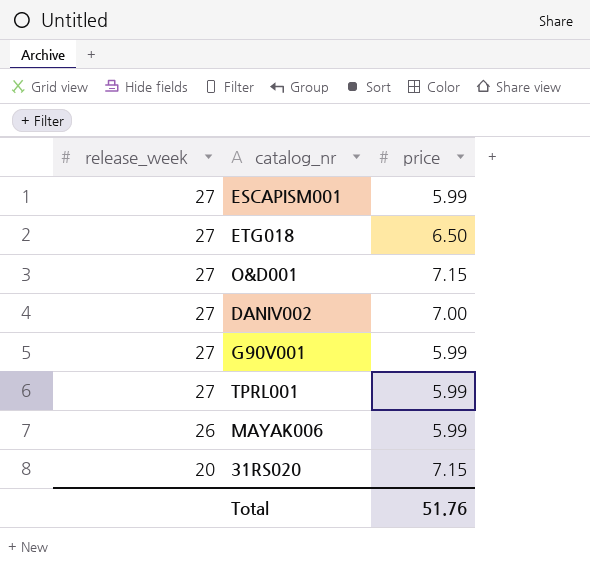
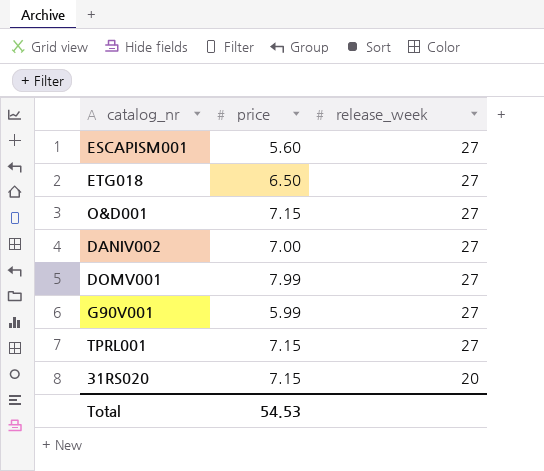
column release_week | position: 1 -> 3
row MAYAK006: 26 | 5.99 -> none
ESCAPISM001 | price: 5.99 -> 5.60
row DOMV001: none -> 7.99 | 27
TPRL001 | price: 5.99 -> 7.15
Total | price: 51.76 -> 54.53

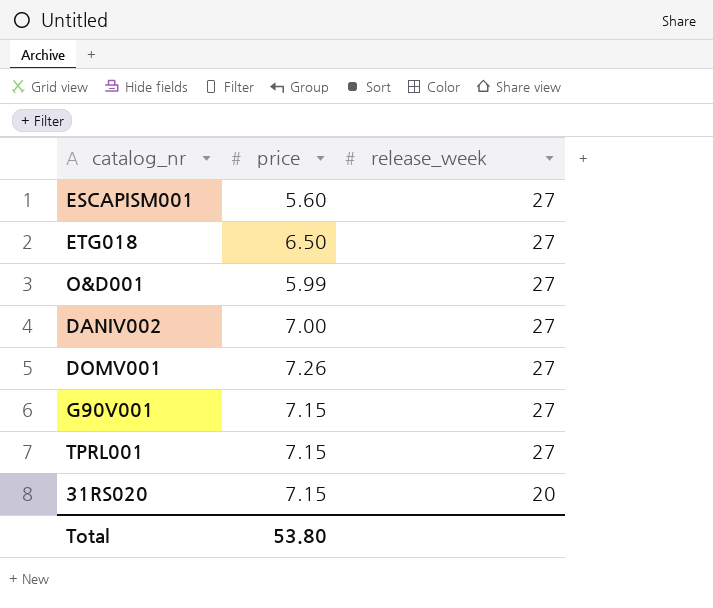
O&D001 | price: 7.15 -> 5.99
DOMV001 | price: 7.99 -> 7.26
G90V001 | price: 5.99 -> 7.15
Total | price: 54.53 -> 53.80

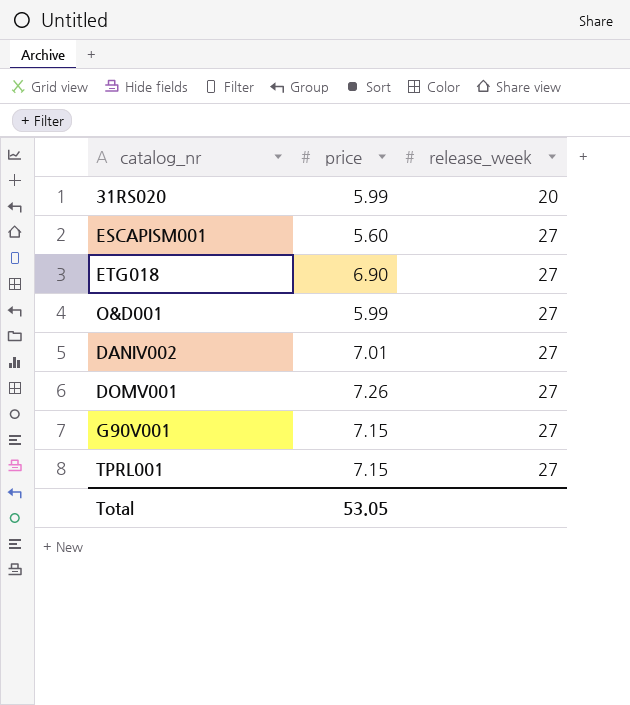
row order: release_week descending -> release_week ascending
31RS020 | price: 7.15 -> 5.99
ETG018 | price: 6.50 -> 6.90
DANIV002 | price: 7.00 -> 7.01
Total | price: 53.80 -> 53.05

